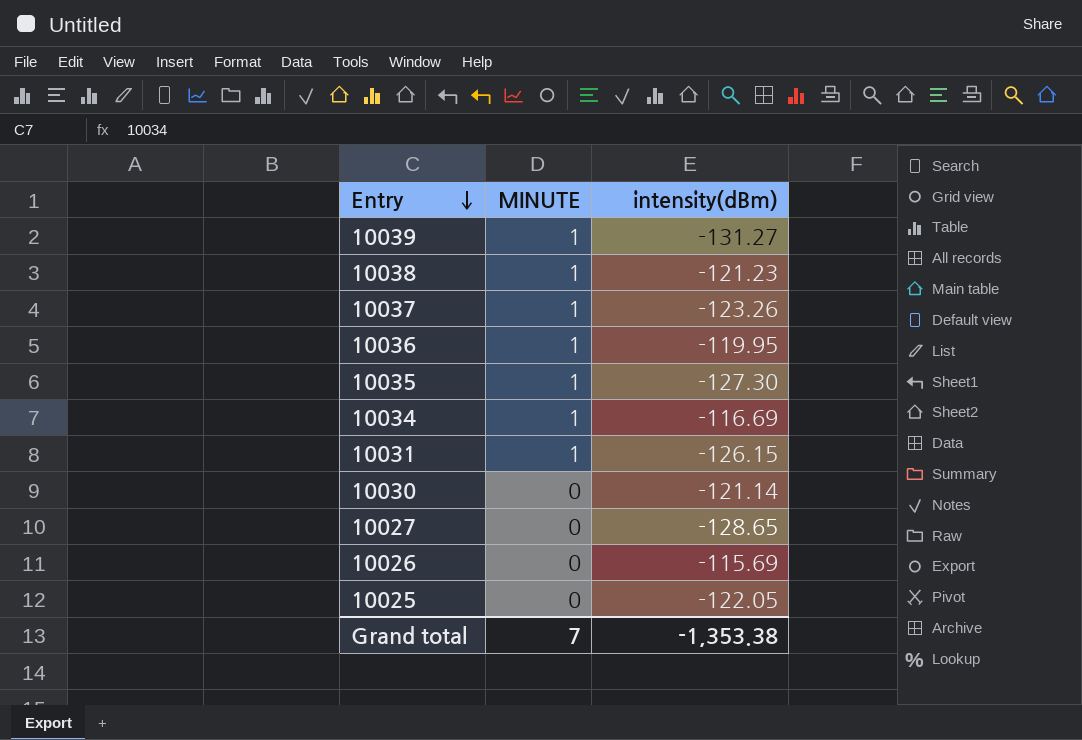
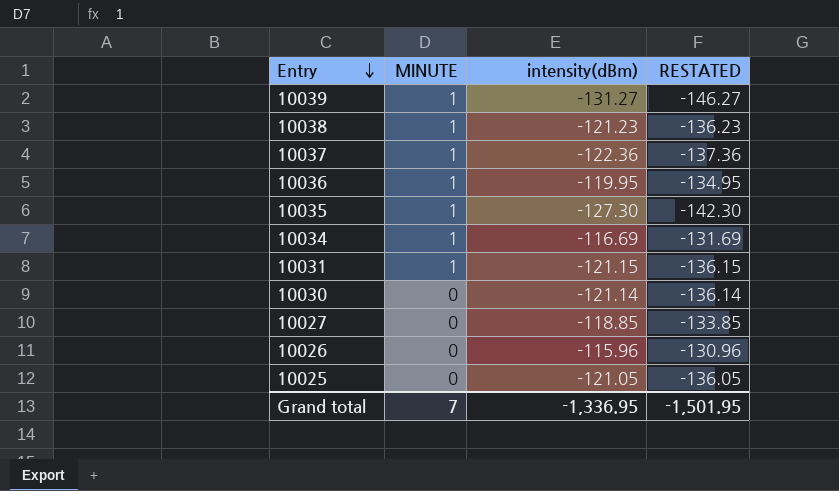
column RESTATED | formula: none -> [intensity(dBm)] - 15
10037 | intensity(dBm): -123.26 -> -122.36
10031 | intensity(dBm): -126.15 -> -121.15
10027 | intensity(dBm): -128.65 -> -118.85
10026 | intensity(dBm): -115.69 -> -115.96
10025 | intensity(dBm): -122.05 -> -121.05
Grand total | intensity(dBm): -1,353.38 -> -1,336.95

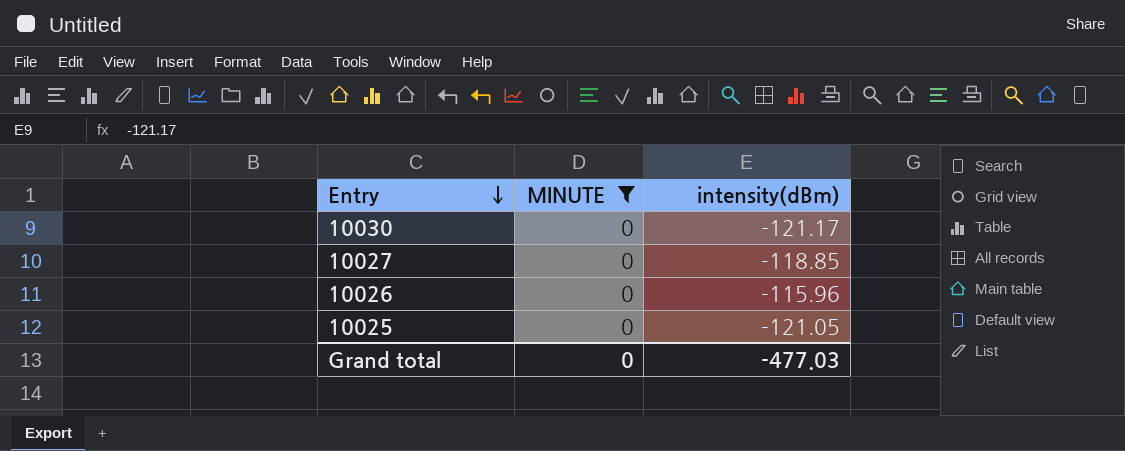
filter: none -> MINUTE = 0
column RESTATED | formula: [intensity(dBm)] - 15 -> none
10030 | intensity(dBm): -121.14 -> -121.17
Grand total | MINUTE: 7 -> 0
Grand total | intensity(dBm): -1,336.95 -> -477.03

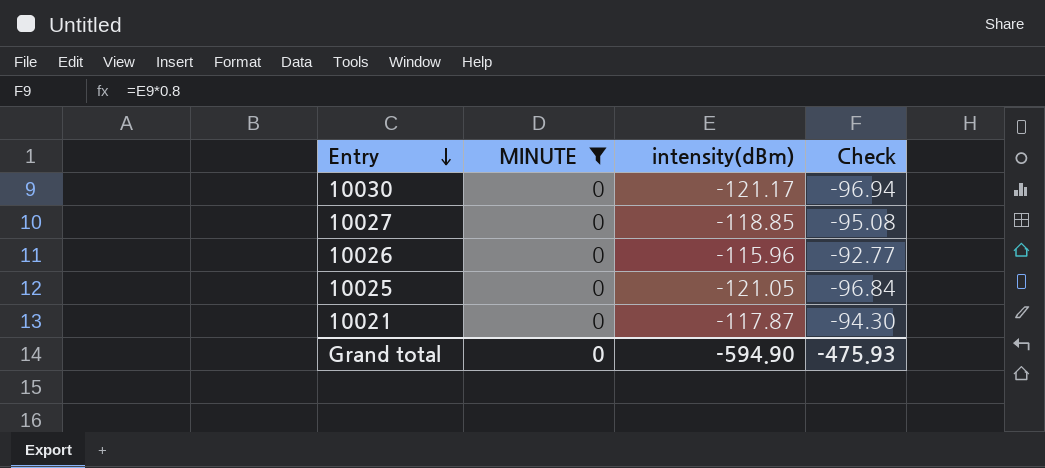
column Check | formula: none -> [intensity(dBm)] * 0.8
row 10021: none -> 0 | -117.87 | -94.30
Grand total | intensity(dBm): -477.03 -> -594.90

